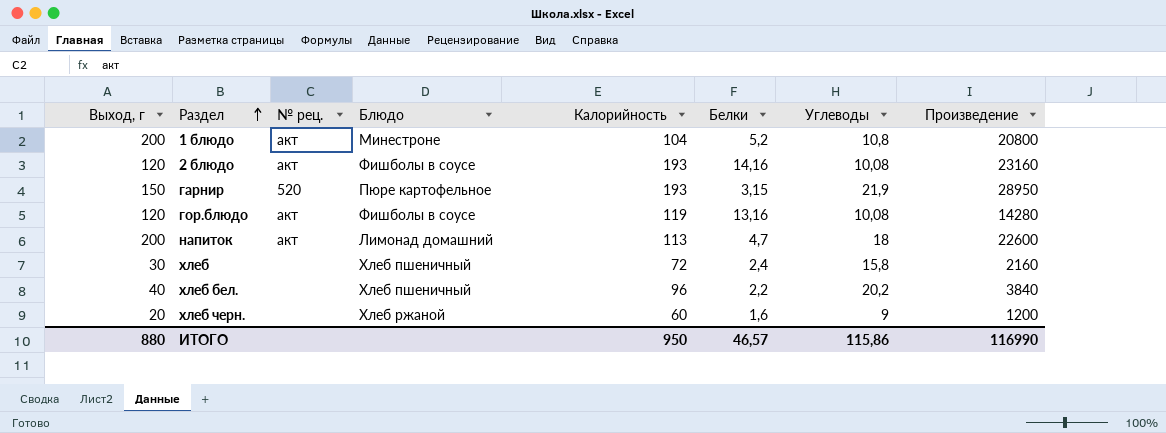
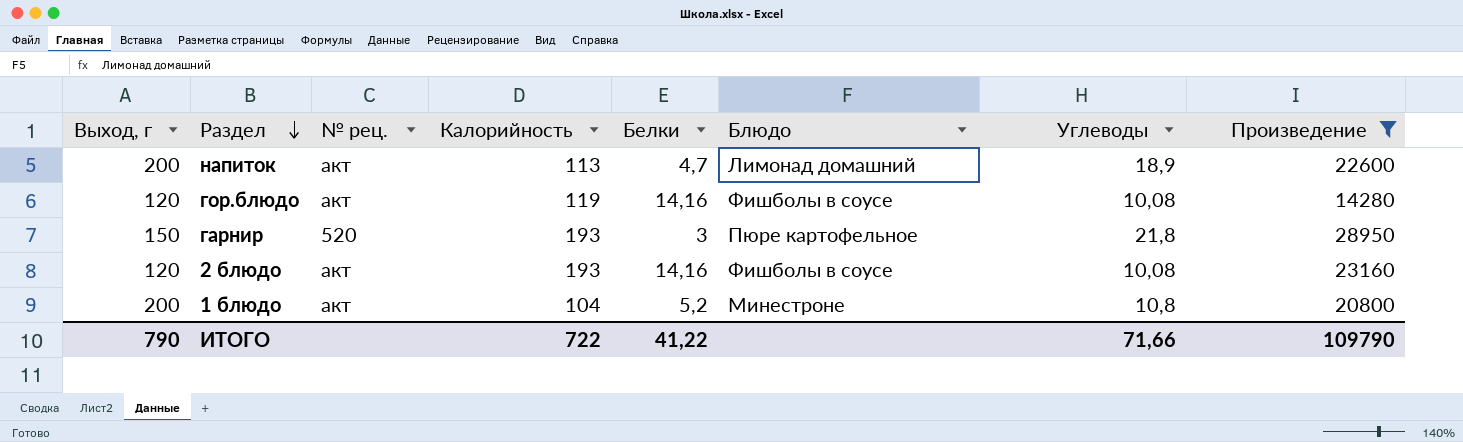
filter: none -> Произведение >= 14280
row order: Раздел ascending -> Раздел descending
column Блюдо | position: 4 -> 6
напиток | Углеводы: 18 -> 18,9
гор.блюдо | Белки: 13,16 -> 14,16
гарнир | Белки: 3,15 -> 3
гарнир | Углеводы: 21,9 -> 21,8
ИТОГО | Выход, г: 880 -> 790
ИТОГО | Калорийность: 950 -> 722
ИТОГО | Белки: 46,57 -> 41,22
ИТОГО | Углеводы: 115,86 -> 71,66
ИТОГО | Произведение: 116990 -> 109790

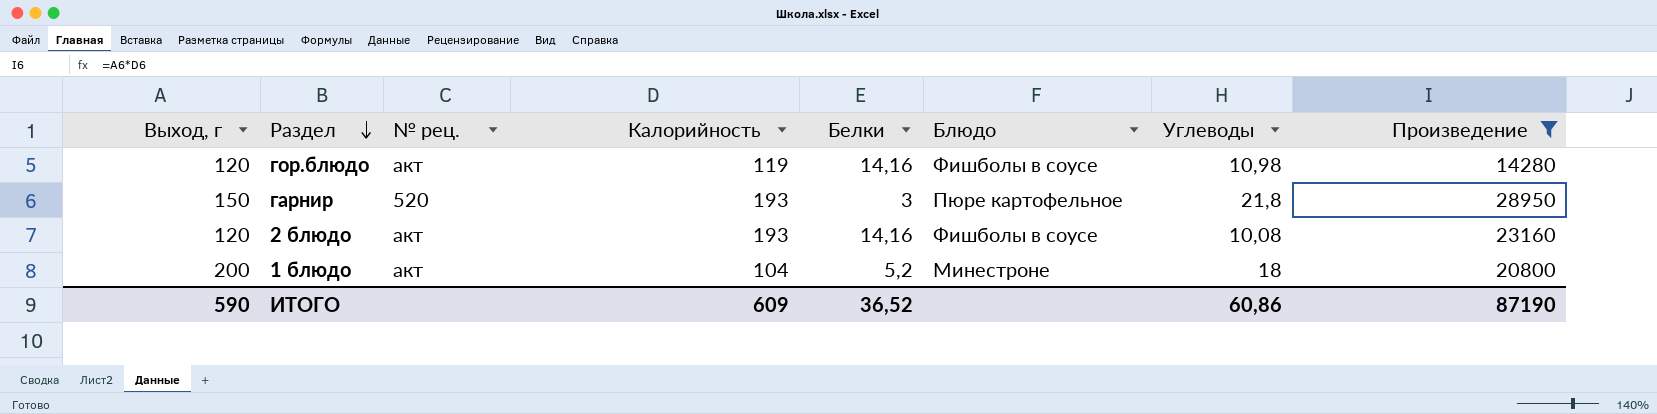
row напиток: 200 | акт | 113 | 4,7 | Лимонад домашний | 18,9 | 22600 -> none
гор.блюдо | Углеводы: 10,08 -> 10,98
1 блюдо | Углеводы: 10,8 -> 18
ИТОГО | Выход, г: 790 -> 590
ИТОГО | Калорийность: 722 -> 609
ИТОГО | Белки: 41,22 -> 36,52
ИТОГО | Углеводы: 71,66 -> 60,86
ИТОГО | Произведение: 109790 -> 87190

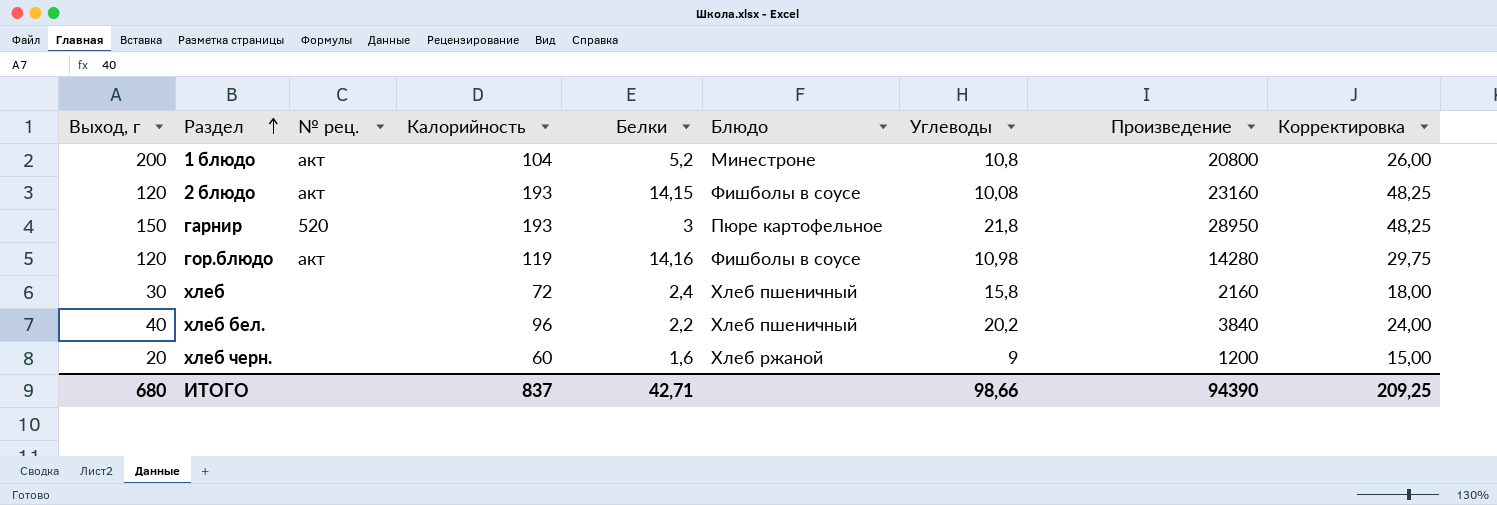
filter: Произведение >= 14280 -> none
row order: Раздел descending -> Раздел ascending
column Корректировка | formula: none -> [Калорийность] * 0,25
1 блюдо | Углеводы: 18 -> 10,8
2 блюдо | Белки: 14,16 -> 14,15
ИТОГО | Выход, г: 590 -> 680
ИТОГО | Калорийность: 609 -> 837
ИТОГО | Белки: 36,52 -> 42,71
ИТОГО | Углеводы: 60,86 -> 98,66
ИТОГО | Произведение: 87190 -> 94390

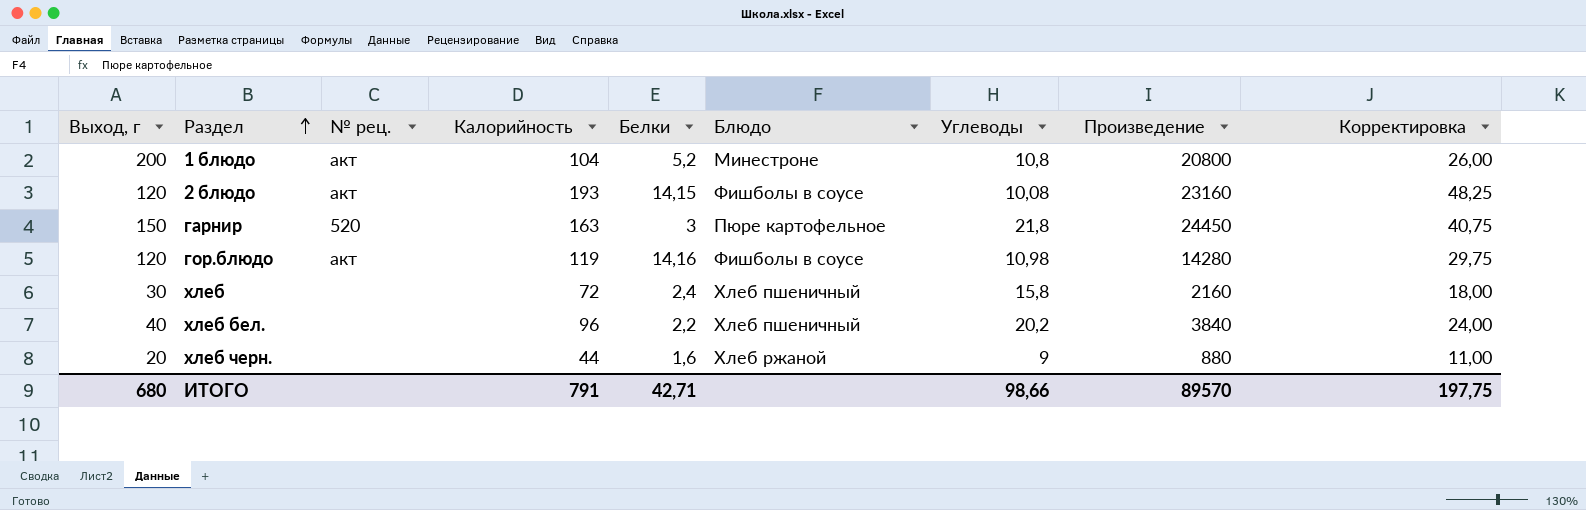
гарнир | Калорийность: 193 -> 163
гарнир | Произведение: 28950 -> 24450
гарнир | Корректировка: 48,25 -> 40,75
хлеб черн. | Калорийность: 60 -> 44
хлеб черн. | Произведение: 1200 -> 880
хлеб черн. | Корректировка: 15,00 -> 11,00
ИТОГО | Калорийность: 837 -> 791
ИТОГО | Произведение: 94390 -> 89570
ИТОГО | Корректировка: 209,25 -> 197,75

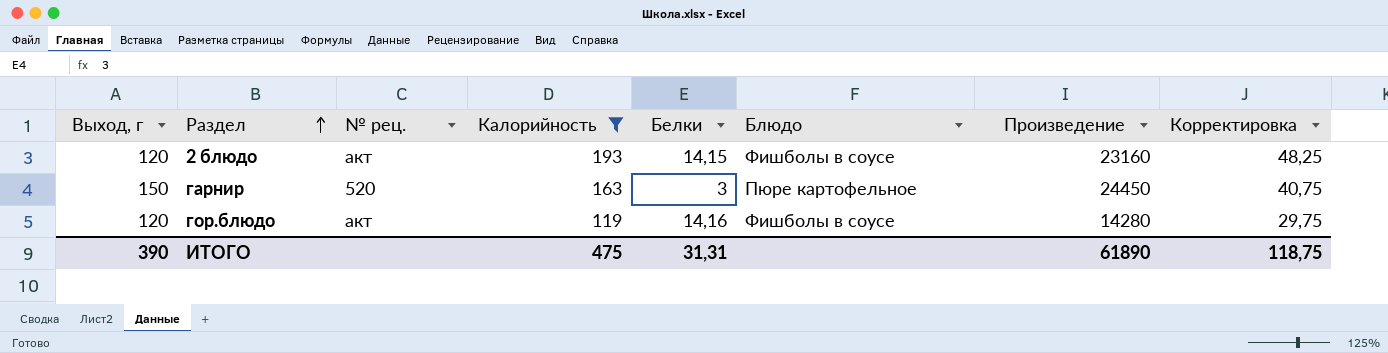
filter: none -> Калорийность >= 119
column Углеводы | position: 7 -> none
ИТОГО | Выход, г: 680 -> 390
ИТОГО | Калорийность: 791 -> 475
ИТОГО | Белки: 42,71 -> 31,31
ИТОГО | Произведение: 89570 -> 61890
ИТОГО | Корректировка: 197,75 -> 118,75

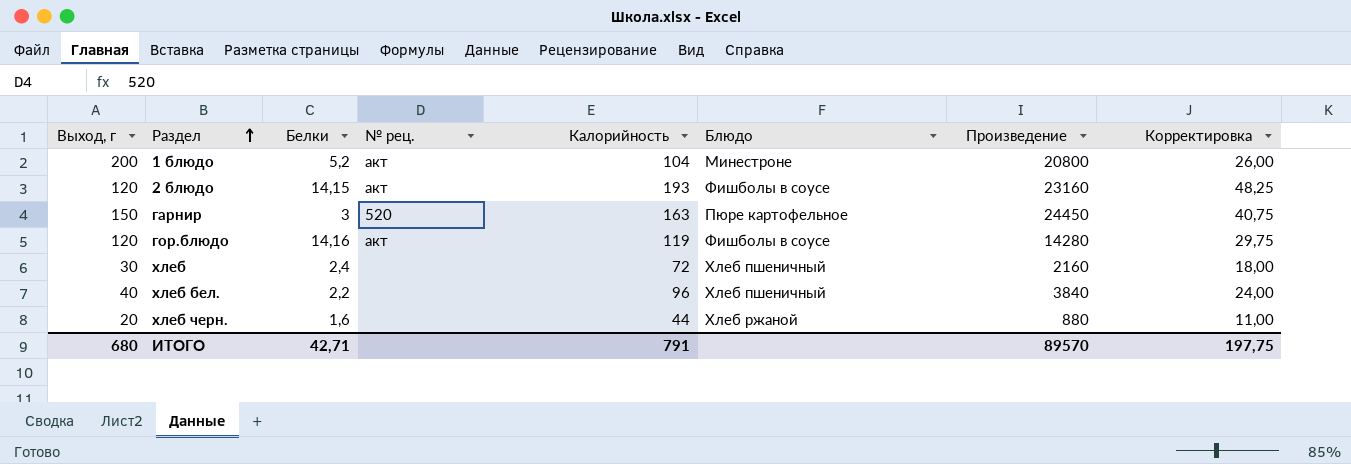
filter: Калорийность >= 119 -> none
column Белки | position: 5 -> 3
ИТОГО | Выход, г: 390 -> 680
ИТОГО | Белки: 31,31 -> 42,71
ИТОГО | Калорийность: 475 -> 791
ИТОГО | Произведение: 61890 -> 89570
ИТОГО | Корректировка: 118,75 -> 197,75

